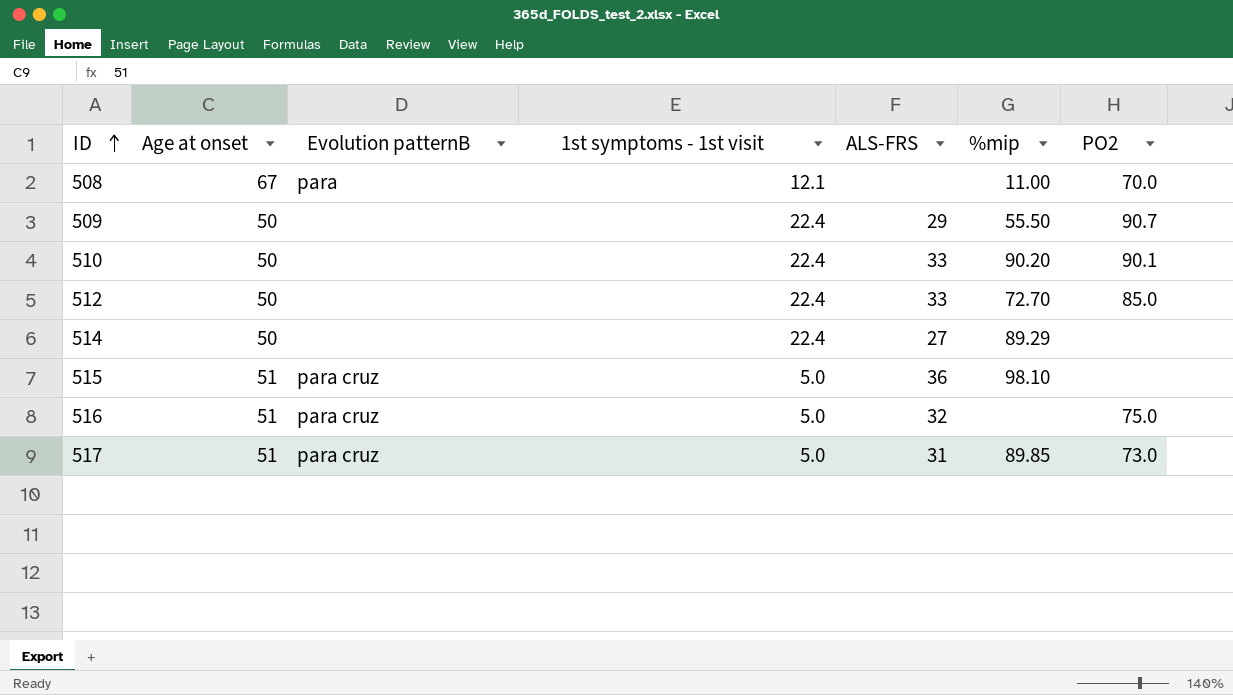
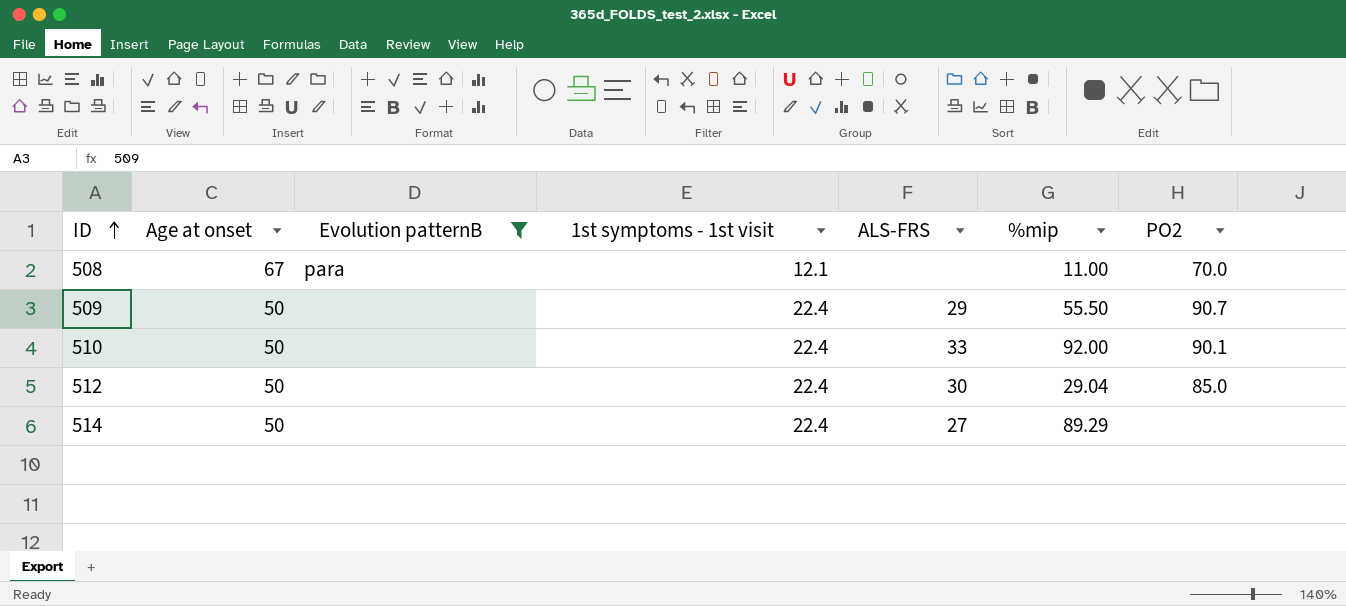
filter: none -> Evolution patternB != para cruz
510 | %mip: 90.20 -> 92.00
512 | ALS-FRS: 33 -> 30
512 | %mip: 72.70 -> 29.04

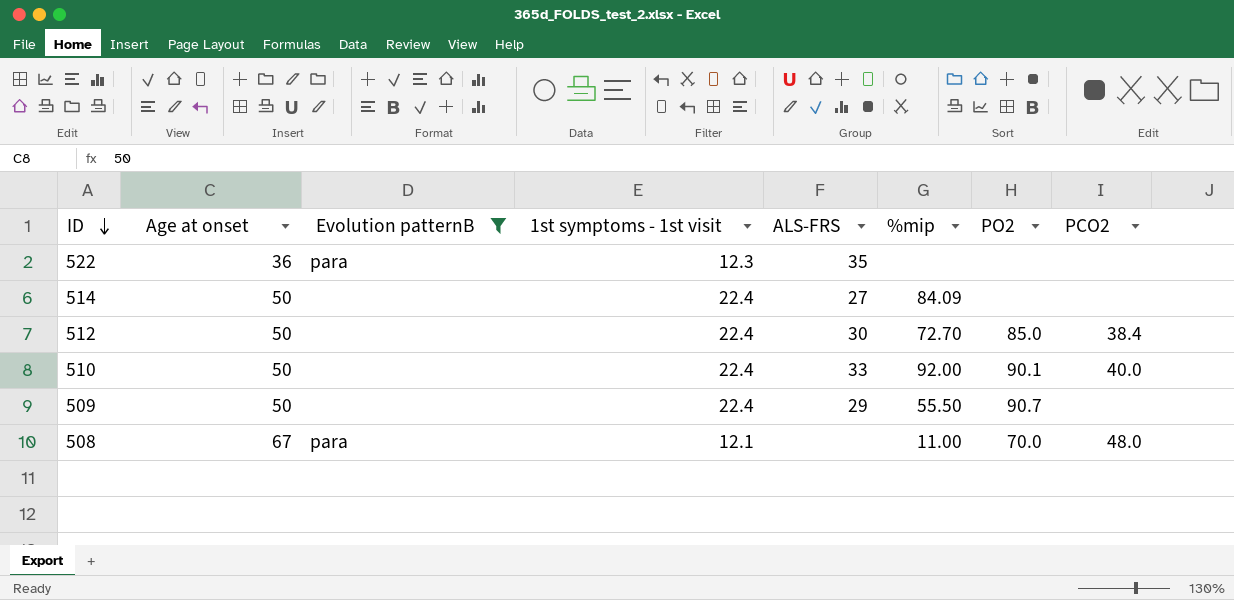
row order: ID ascending -> ID descending
column PCO2 | position: none -> 8
row 522: none -> 36 | para | 12.3 | 35 | none | none | none
514 | %mip: 89.29 -> 84.09
512 | %mip: 29.04 -> 72.70

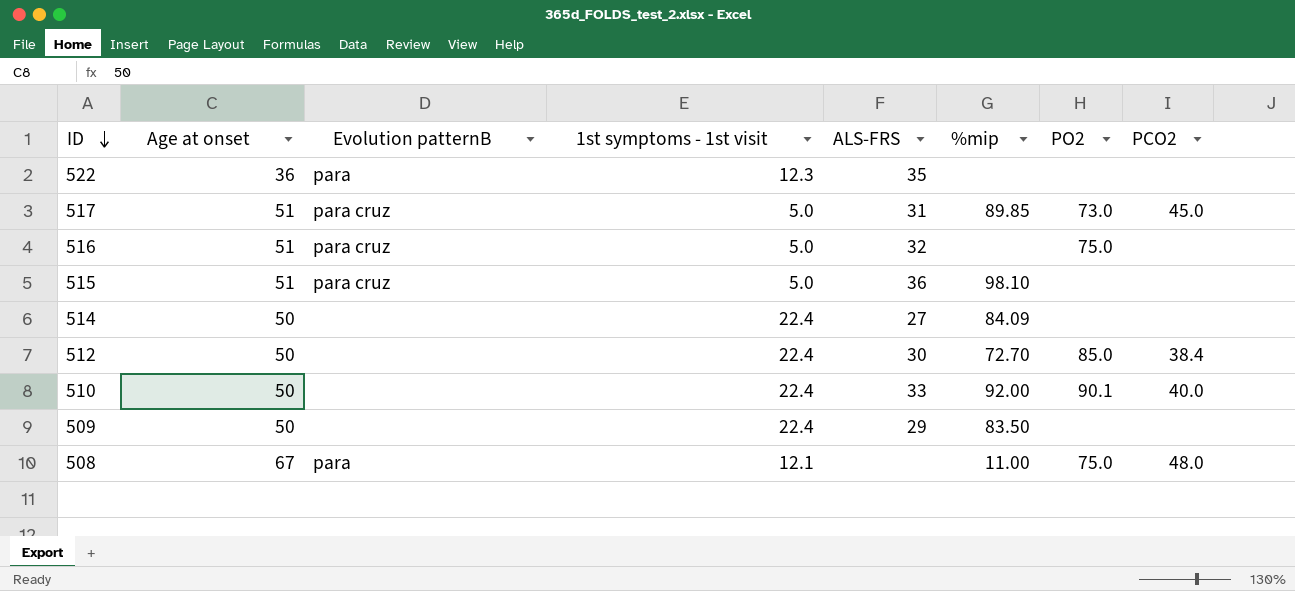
filter: Evolution patternB != para cruz -> none
509 | %mip: 55.50 -> 83.50
509 | PO2: 90.7 -> none
508 | PO2: 70.0 -> 75.0

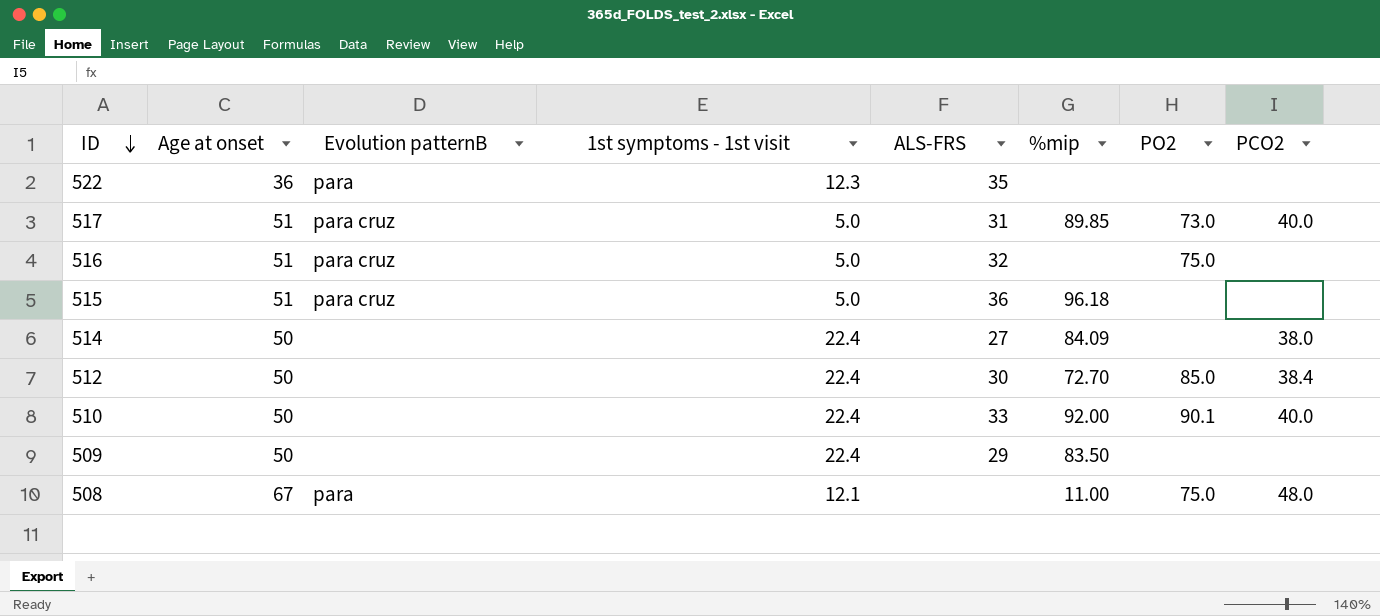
517 | PCO2: 45.0 -> 40.0
515 | %mip: 98.10 -> 96.18
514 | PCO2: none -> 38.0

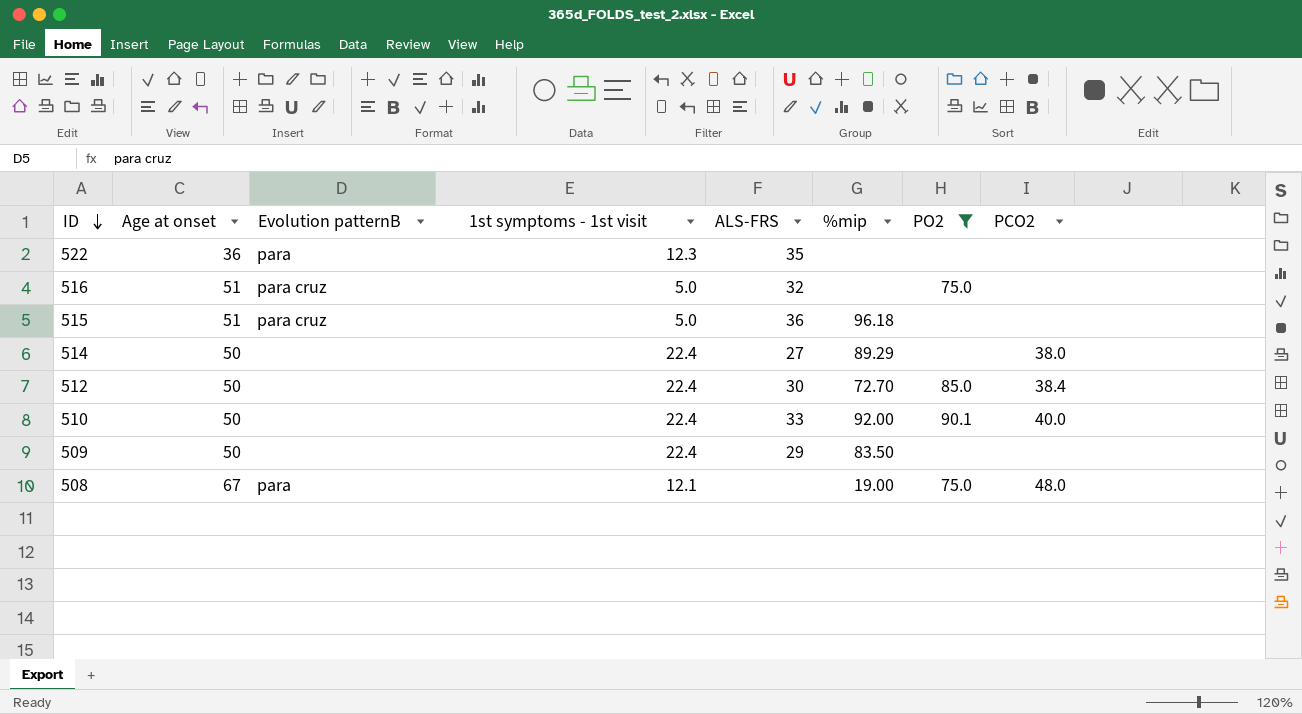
filter: none -> PO2 != 73.0
514 | %mip: 84.09 -> 89.29
508 | %mip: 11.00 -> 19.00

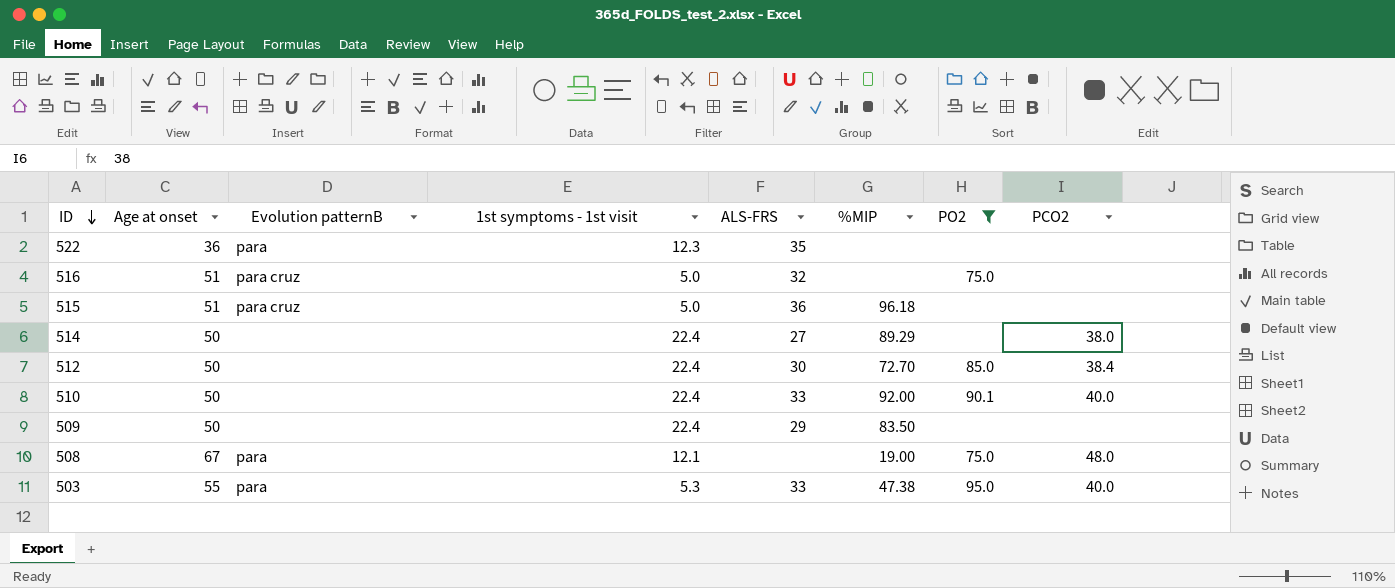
column name: %mip -> %MIP
row 503: none -> 55 | para | 5.3 | 33 | 47.38 | 95.0 | 40.0

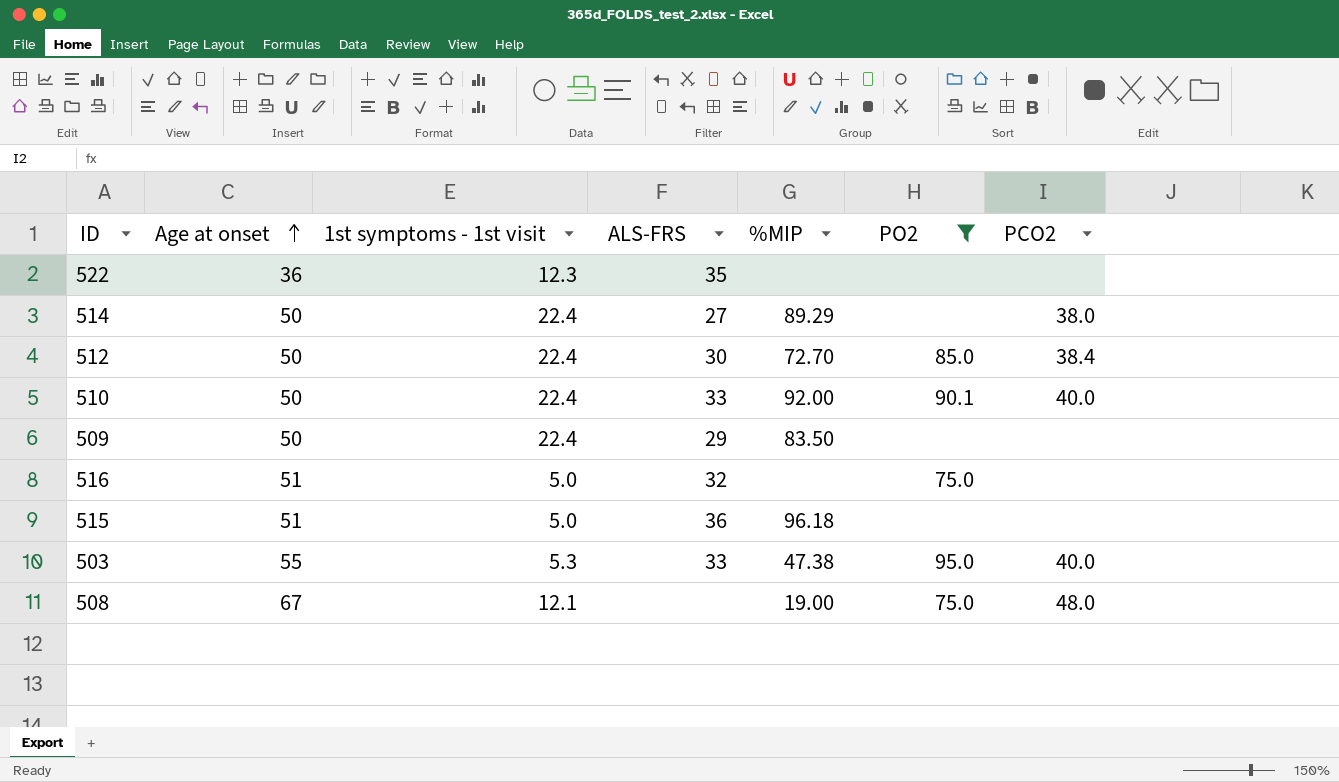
row order: ID descending -> Age at onset ascending
column Evolution patternB | position: 3 -> none

